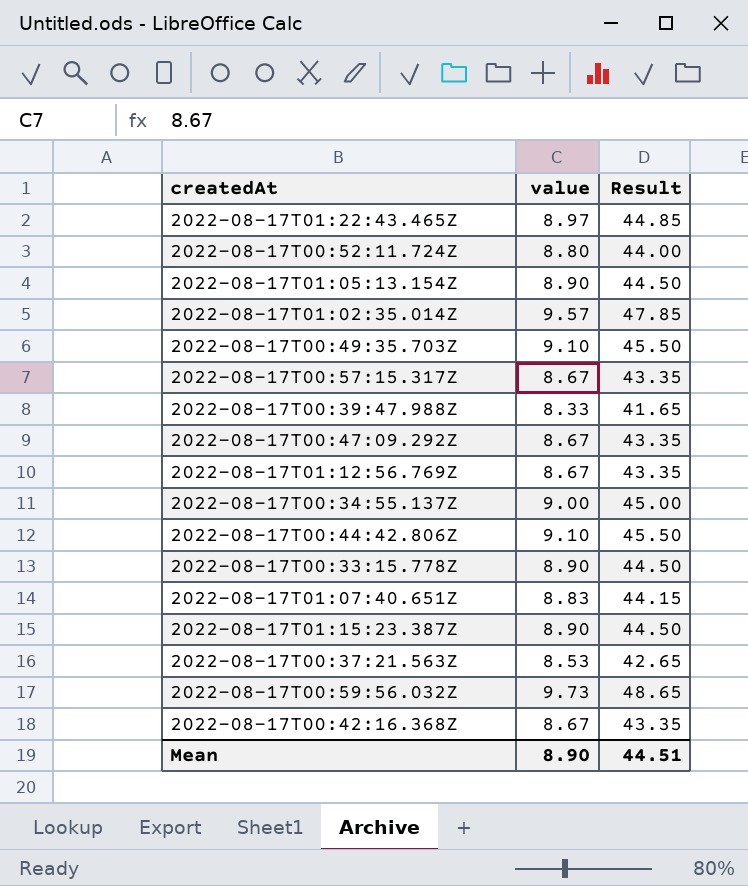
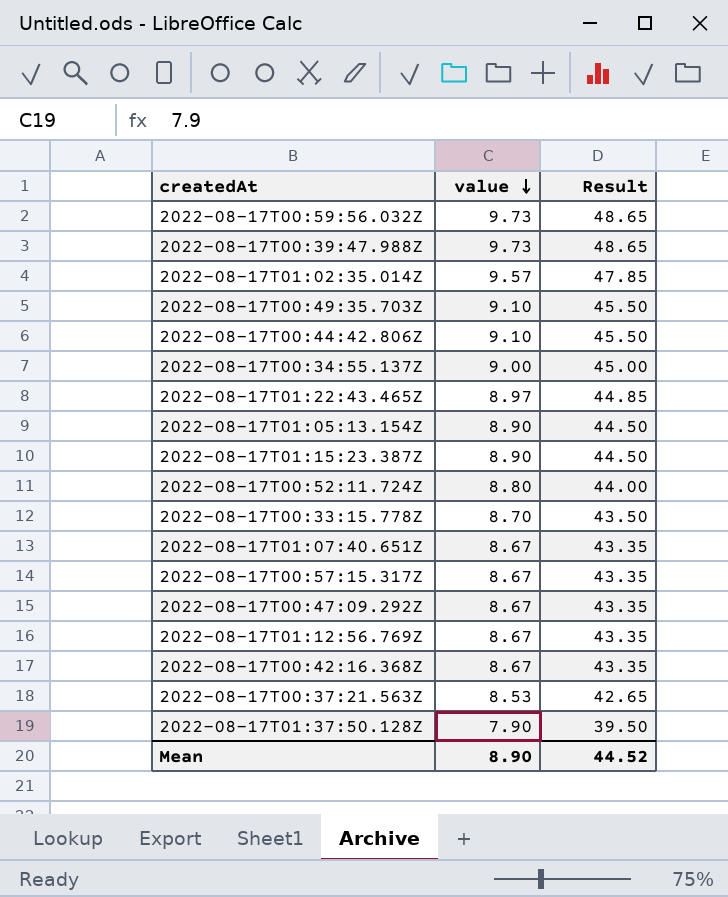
row order: none -> value descending
2022-08-17T00:39:47.988Z | value: 8.33 -> 9.73
2022-08-17T00:39:47.988Z | Result: 41.65 -> 48.65
2022-08-17T00:33:15.778Z | value: 8.90 -> 8.70
2022-08-17T00:33:15.778Z | Result: 44.50 -> 43.50
2022-08-17T01:07:40.651Z | value: 8.83 -> 8.67
2022-08-17T01:07:40.651Z | Result: 44.15 -> 43.35
row 2022-08-17T01:37:50.128Z: none -> 7.90 | 39.50
Mean | Result: 44.51 -> 44.52

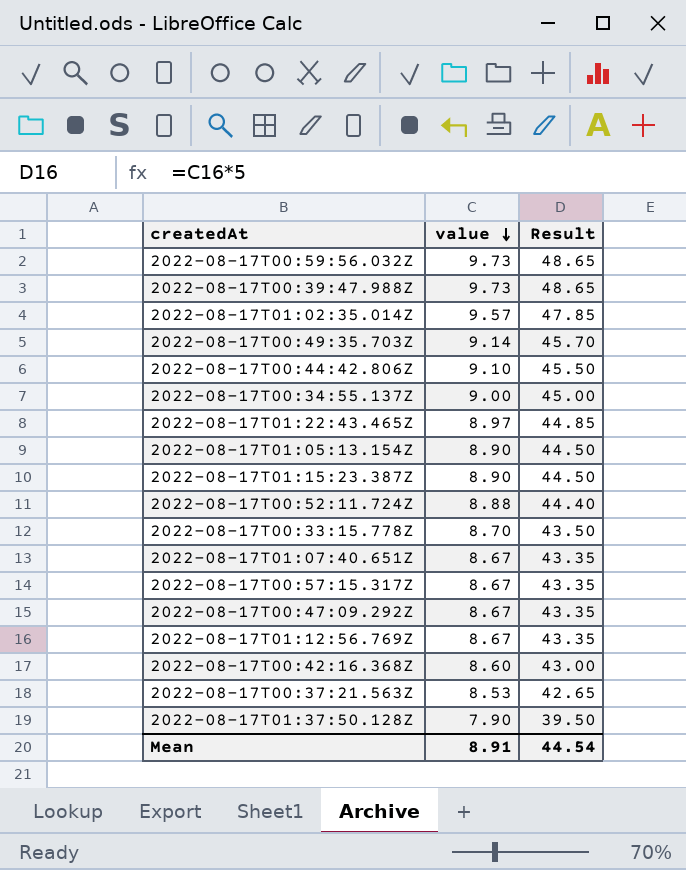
2022-08-17T00:49:35.703Z | value: 9.10 -> 9.14
2022-08-17T00:49:35.703Z | Result: 45.50 -> 45.70
2022-08-17T00:52:11.724Z | value: 8.80 -> 8.88
2022-08-17T00:52:11.724Z | Result: 44.00 -> 44.40
2022-08-17T00:42:16.368Z | value: 8.67 -> 8.60
2022-08-17T00:42:16.368Z | Result: 43.35 -> 43.00
Mean | value: 8.90 -> 8.91
Mean | Result: 44.52 -> 44.54

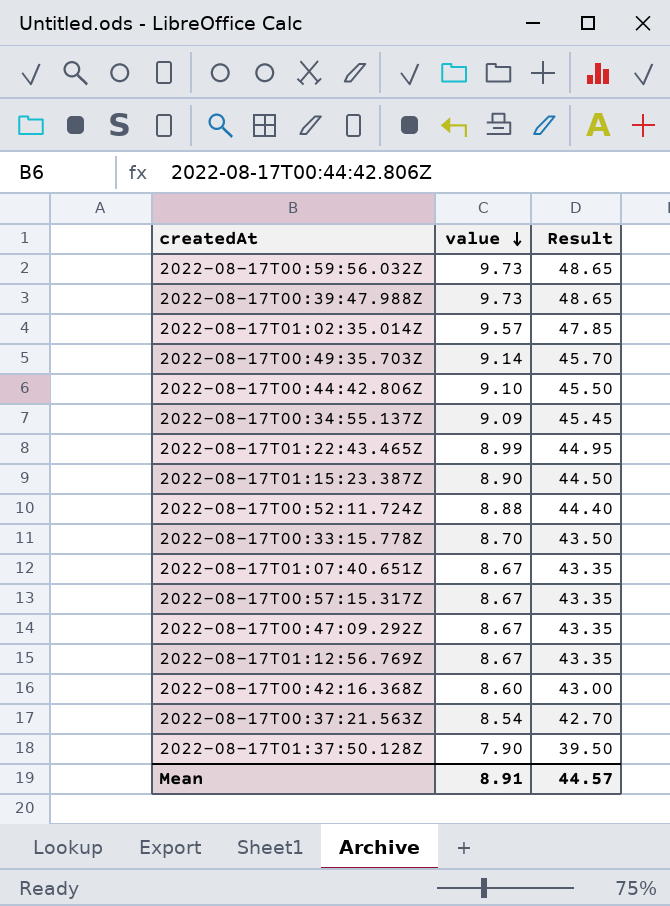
row 2022-08-17T01:05:13.154Z: 8.90 | 44.50 -> none
2022-08-17T00:34:55.137Z | value: 9.00 -> 9.09
2022-08-17T00:34:55.137Z | Result: 45.00 -> 45.45
2022-08-17T01:22:43.465Z | value: 8.97 -> 8.99
2022-08-17T01:22:43.465Z | Result: 44.85 -> 44.95
2022-08-17T00:37:21.563Z | value: 8.53 -> 8.54
2022-08-17T00:37:21.563Z | Result: 42.65 -> 42.70
Mean | Result: 44.54 -> 44.57

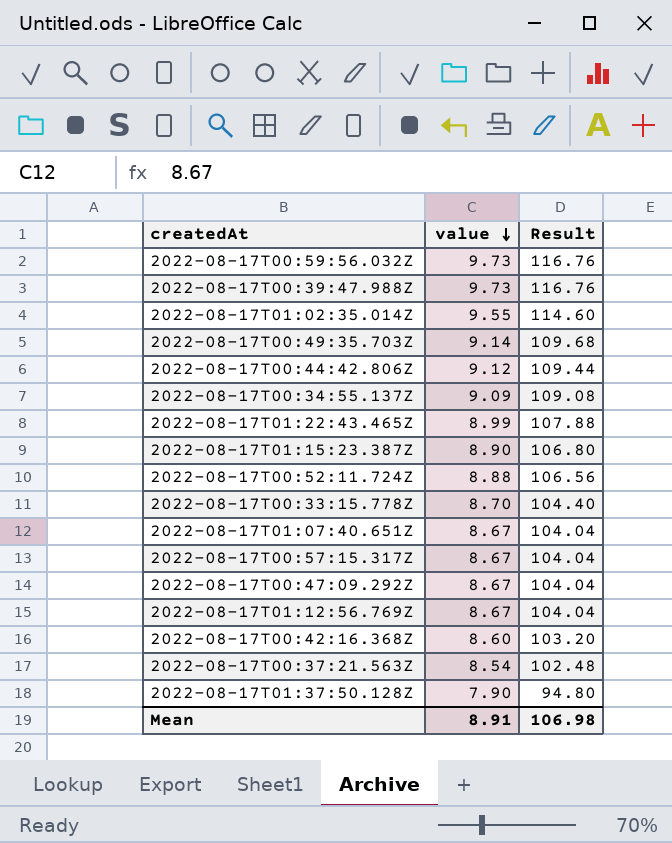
column Result | formula: [value] * 5 -> [value] * 12
2022-08-17T01:02:35.014Z | value: 9.57 -> 9.55
2022-08-17T00:44:42.806Z | value: 9.10 -> 9.12
Mean | Result: 44.57 -> 106.98

